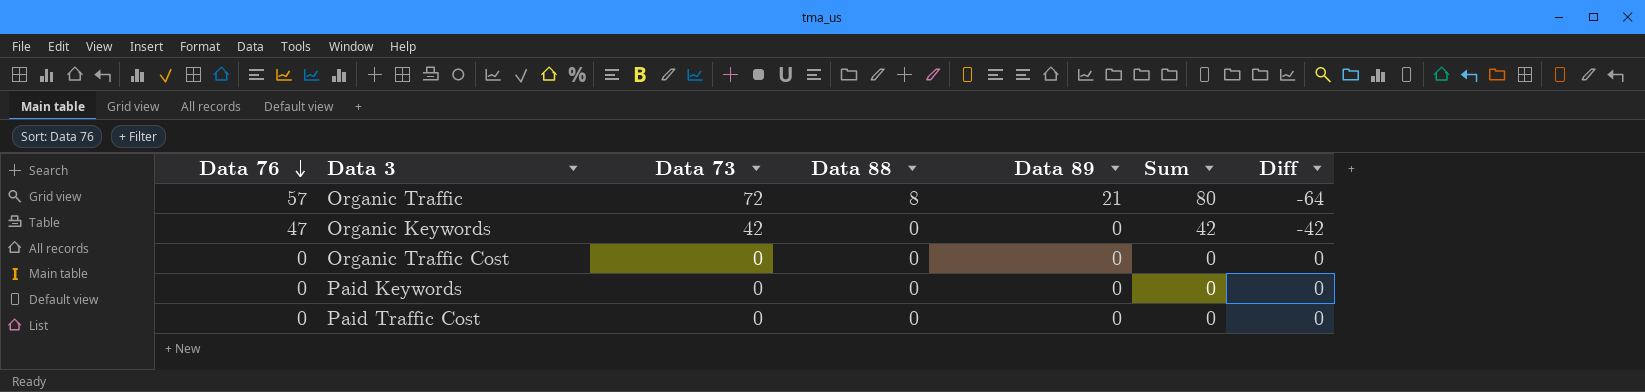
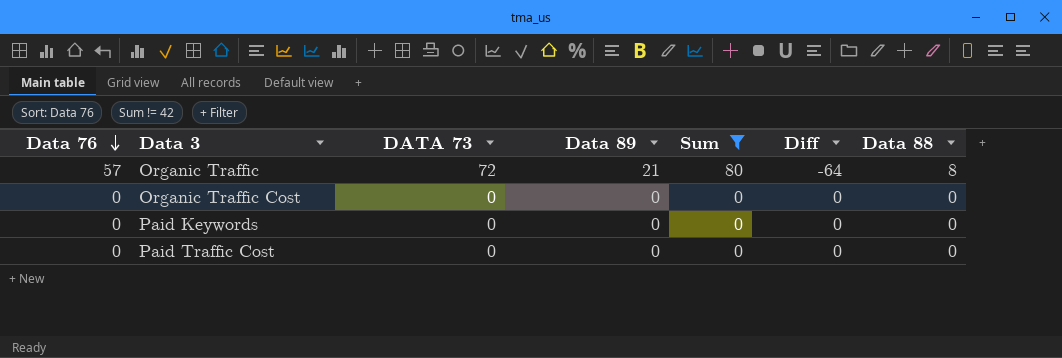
filter: none -> Sum != 42
column name: Data 73 -> DATA 73
column Data 88 | position: 4 -> 7

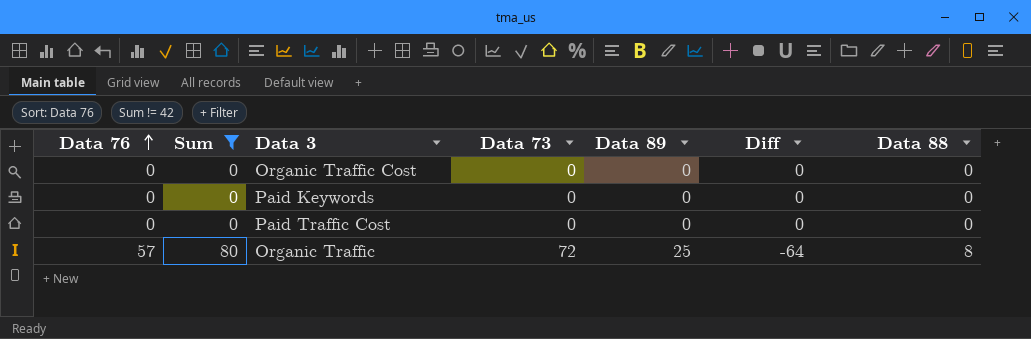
row order: Data 76 descending -> Data 76 ascending
column Sum | position: 5 -> 2
column name: DATA 73 -> Data 73
Organic Traffic | Data 89: 21 -> 25

